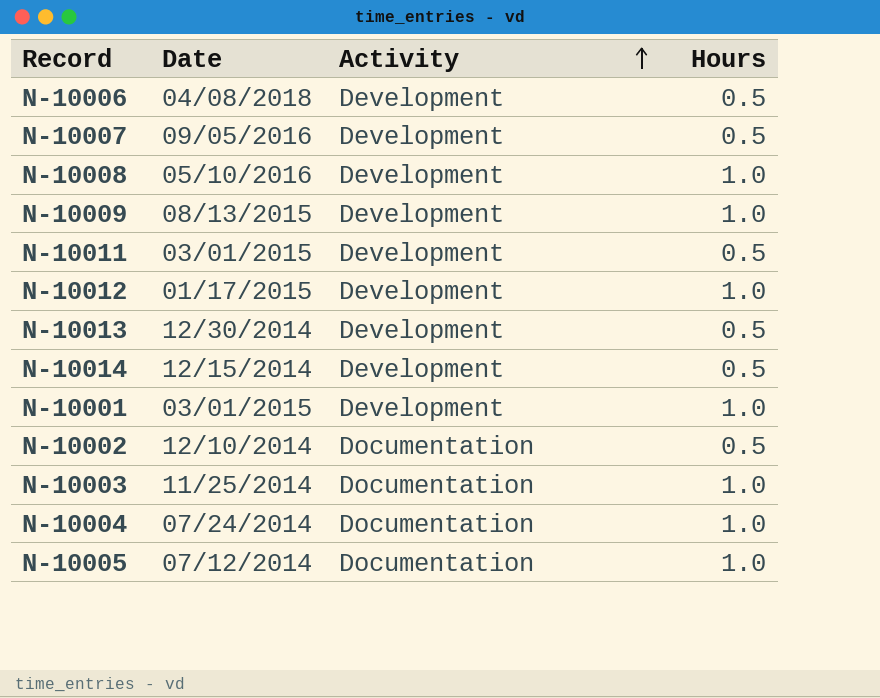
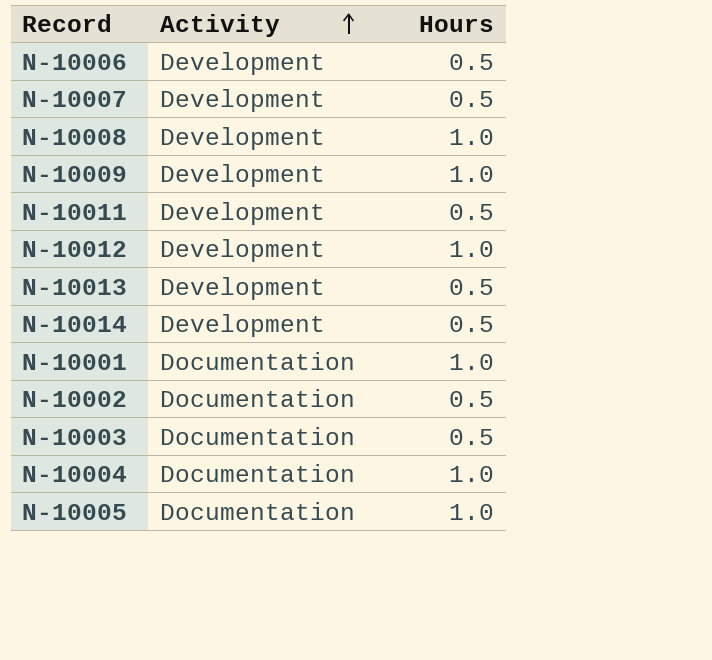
column Date | position: 2 -> none
N-10001 | Activity: Development -> Documentation
N-10003 | Hours: 1.0 -> 0.5

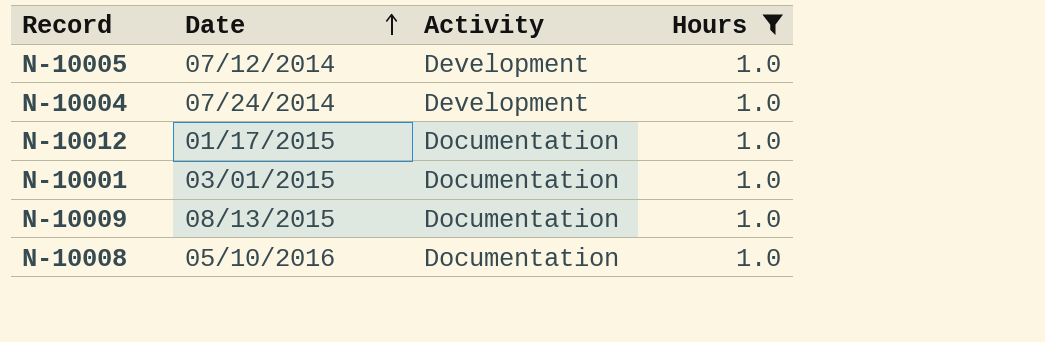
filter: none -> Hours = 1.0
row order: Activity ascending -> Date ascending
column Date | position: none -> 2
N-10005 | Activity: Documentation -> Development
N-10004 | Activity: Documentation -> Development
N-10012 | Activity: Development -> Documentation
N-10009 | Activity: Development -> Documentation
N-10008 | Activity: Development -> Documentation

